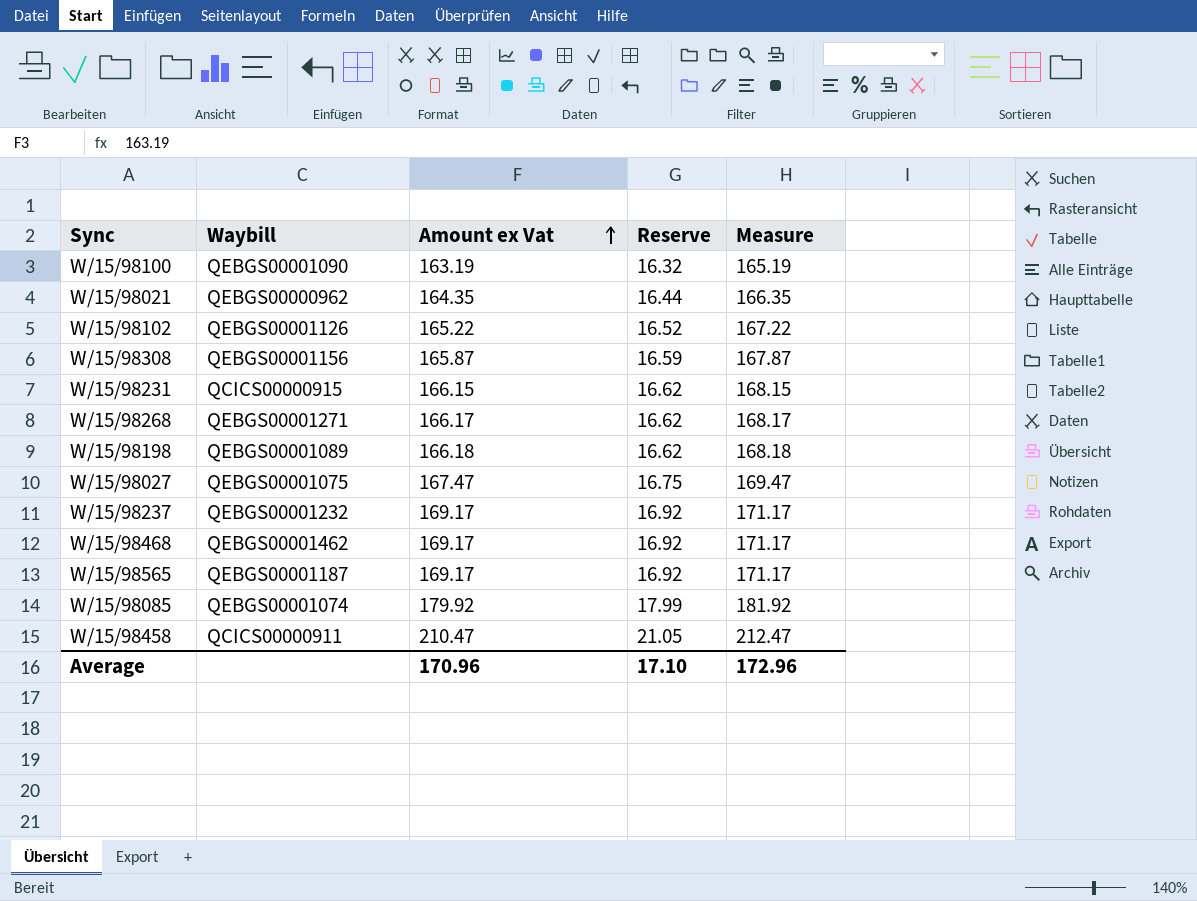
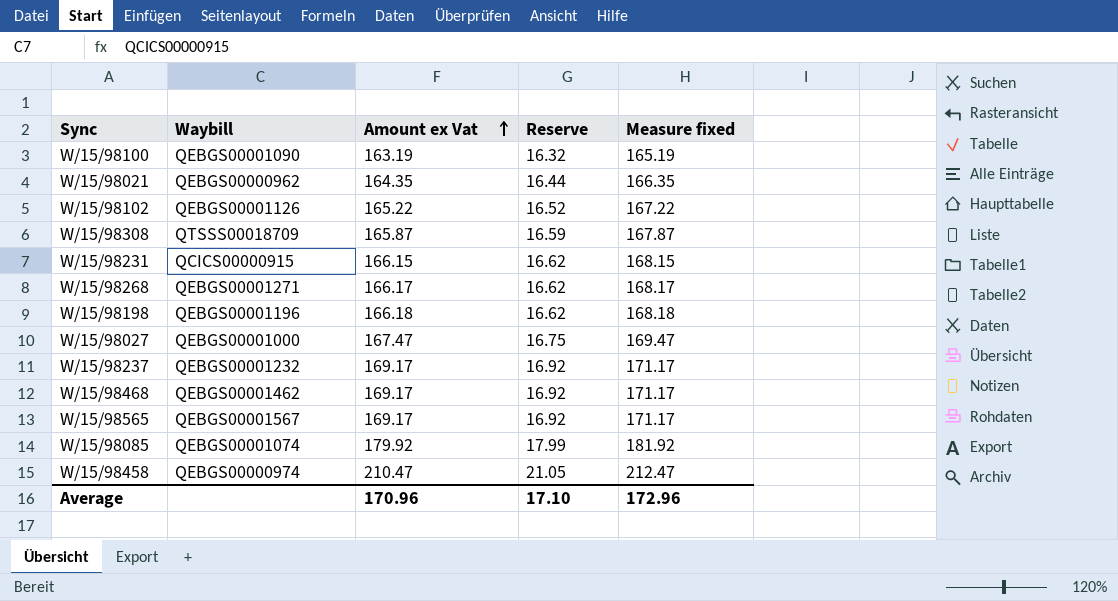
column name: Measure -> Measure fixed
W/15/98308 | Waybill: QEBGS00001156 -> QTSSS00018709
W/15/98198 | Waybill: QEBGS00001089 -> QEBGS00001196
W/15/98027 | Waybill: QEBGS00001075 -> QEBGS00001000
W/15/98565 | Waybill: QEBGS00001187 -> QEBGS00001567
W/15/98458 | Waybill: QCICS00000911 -> QEBGS00000974

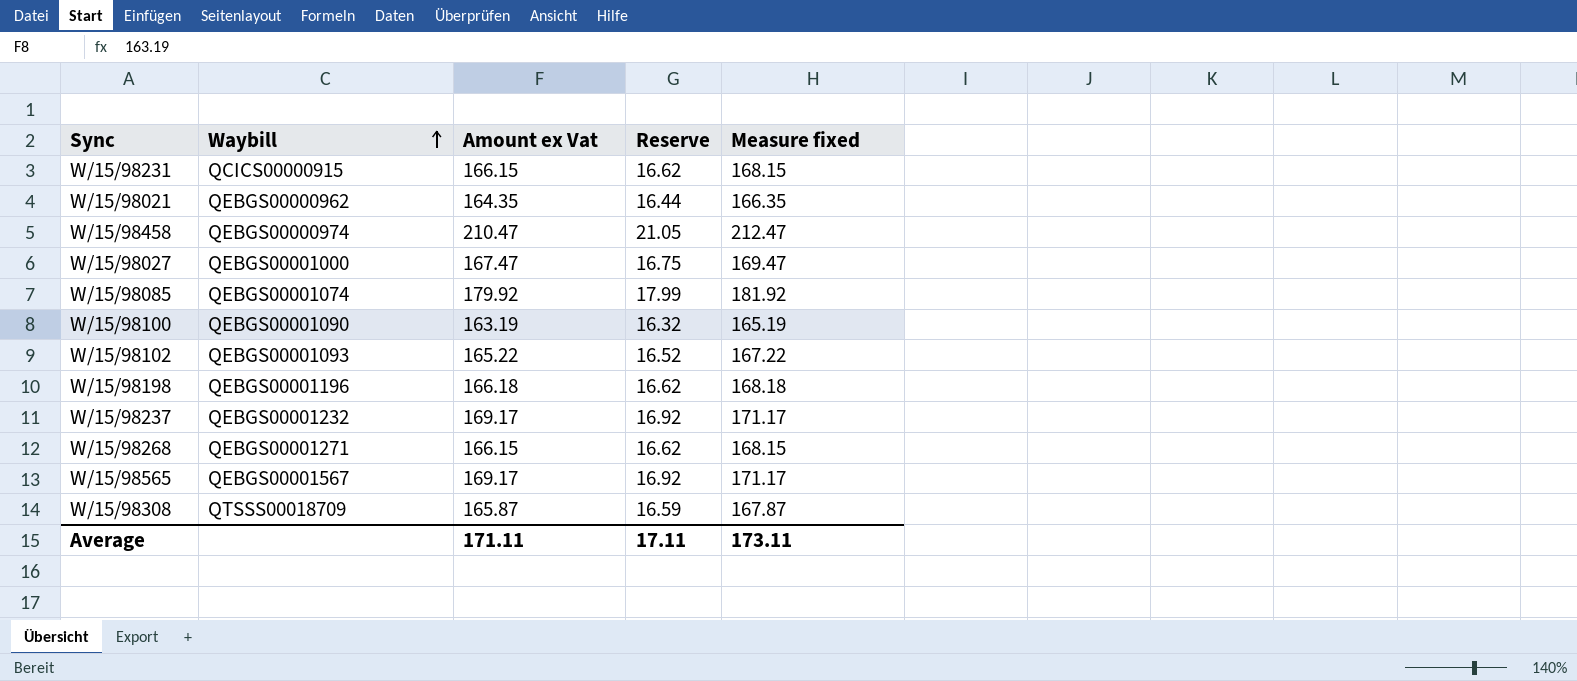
row order: Amount ex Vat ascending -> Waybill ascending
row W/15/98468: QEBGS00001462 | 169.17 | 16.92 | 171.17 -> none
W/15/98102 | Waybill: QEBGS00001126 -> QEBGS00001093
W/15/98268 | Amount ex Vat: 166.17 -> 166.15
W/15/98268 | Measure fixed: 168.17 -> 168.15
Average | Amount ex Vat: 170.96 -> 171.11
Average | Reserve: 17.10 -> 17.11
Average | Measure fixed: 172.96 -> 173.11

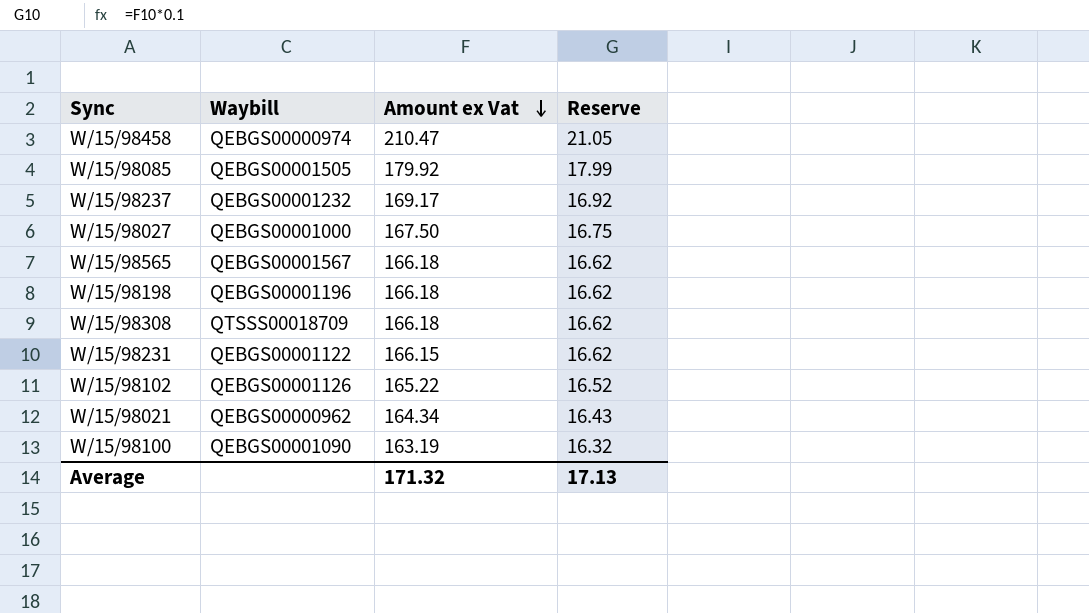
row order: Waybill ascending -> Amount ex Vat descending
column Measure fixed | formula: [Amount ex Vat] + 2 -> none
row W/15/98268: QEBGS00001271 | 166.15 | 16.62 | 168.15 -> none
W/15/98085 | Waybill: QEBGS00001074 -> QEBGS00001505
W/15/98027 | Amount ex Vat: 167.47 -> 167.50
W/15/98565 | Amount ex Vat: 169.17 -> 166.18
W/15/98565 | Reserve: 16.92 -> 16.62
W/15/98308 | Amount ex Vat: 165.87 -> 166.18
W/15/98308 | Reserve: 16.59 -> 16.62
W/15/98231 | Waybill: QCICS00000915 -> QEBGS00001122
W/15/98102 | Waybill: QEBGS00001093 -> QEBGS00001126
W/15/98021 | Amount ex Vat: 164.35 -> 164.34
W/15/98021 | Reserve: 16.44 -> 16.43
Average | Amount ex Vat: 171.11 -> 171.32
Average | Reserve: 17.11 -> 17.13

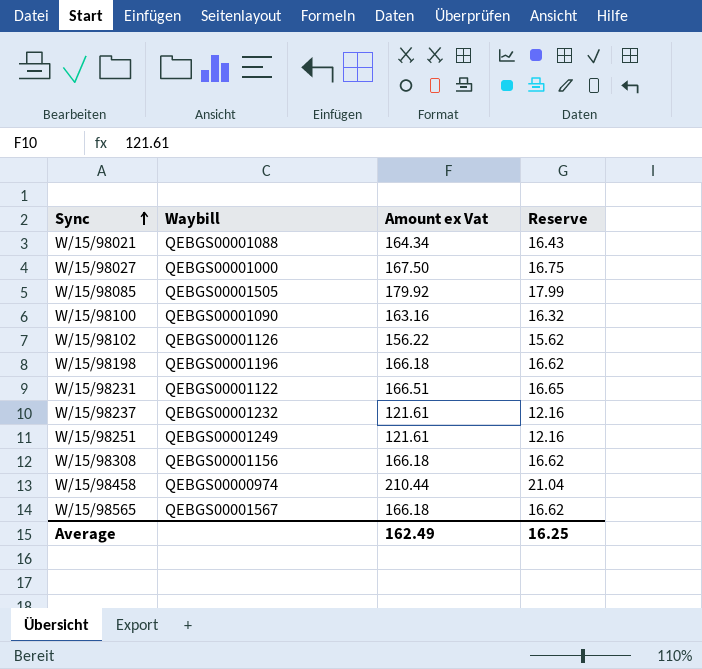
row order: Amount ex Vat descending -> Sync ascending
W/15/98021 | Waybill: QEBGS00000962 -> QEBGS00001088
W/15/98100 | Amount ex Vat: 163.19 -> 163.16
W/15/98102 | Amount ex Vat: 165.22 -> 156.22
W/15/98102 | Reserve: 16.52 -> 15.62
W/15/98231 | Amount ex Vat: 166.15 -> 166.51
W/15/98231 | Reserve: 16.62 -> 16.65
W/15/98237 | Amount ex Vat: 169.17 -> 121.61
W/15/98237 | Reserve: 16.92 -> 12.16
row W/15/98251: none -> QEBGS00001249 | 121.61 | 12.16
W/15/98308 | Waybill: QTSSS00018709 -> QEBGS00001156
W/15/98458 | Amount ex Vat: 210.47 -> 210.44
W/15/98458 | Reserve: 21.05 -> 21.04
Average | Amount ex Vat: 171.32 -> 162.49
Average | Reserve: 17.13 -> 16.25

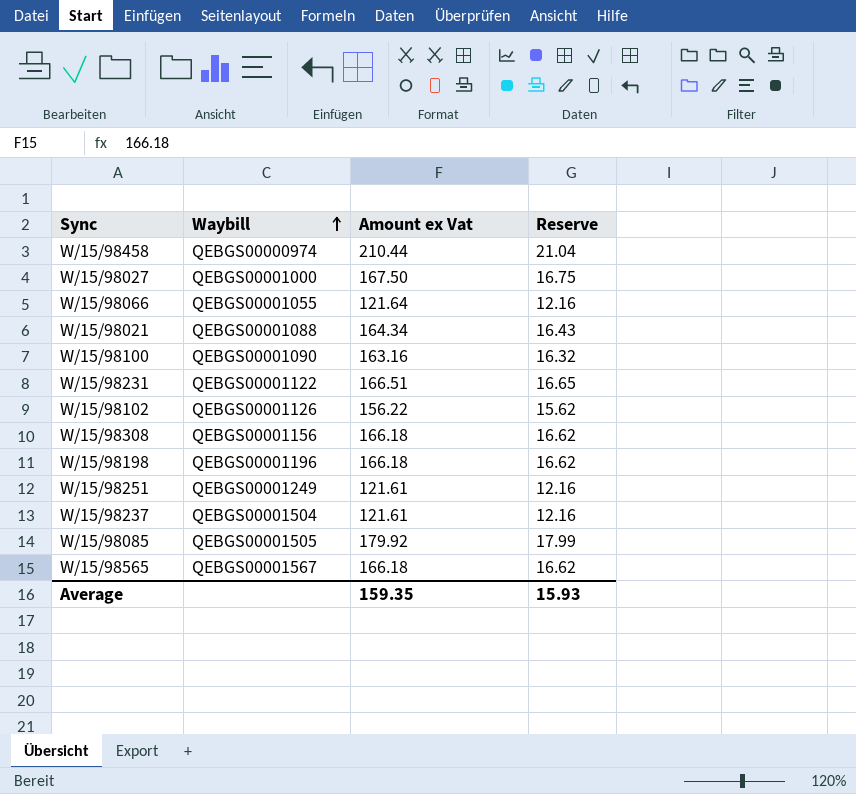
row order: Sync ascending -> Waybill ascending
row W/15/98066: none -> QEBGS00001055 | 121.64 | 12.16
W/15/98237 | Waybill: QEBGS00001232 -> QEBGS00001504
Average | Amount ex Vat: 162.49 -> 159.35
Average | Reserve: 16.25 -> 15.93

